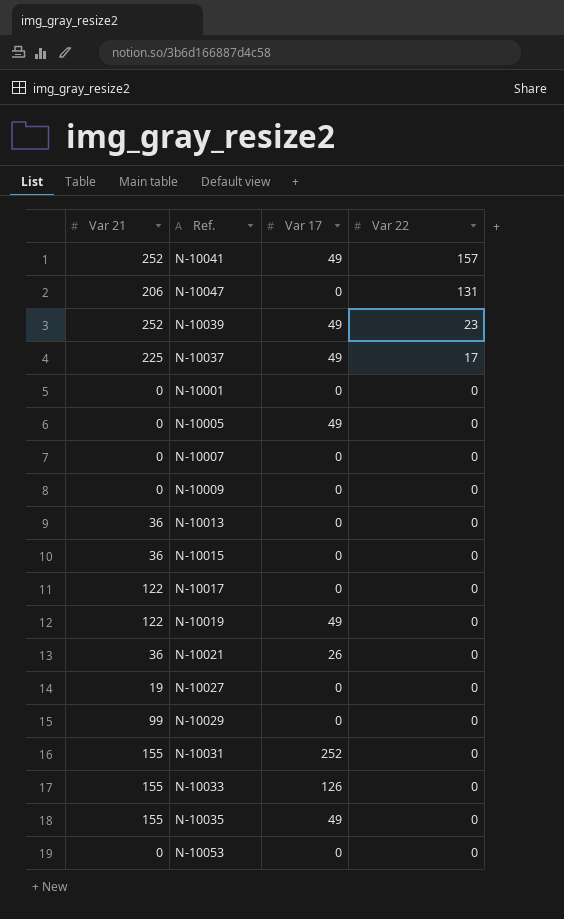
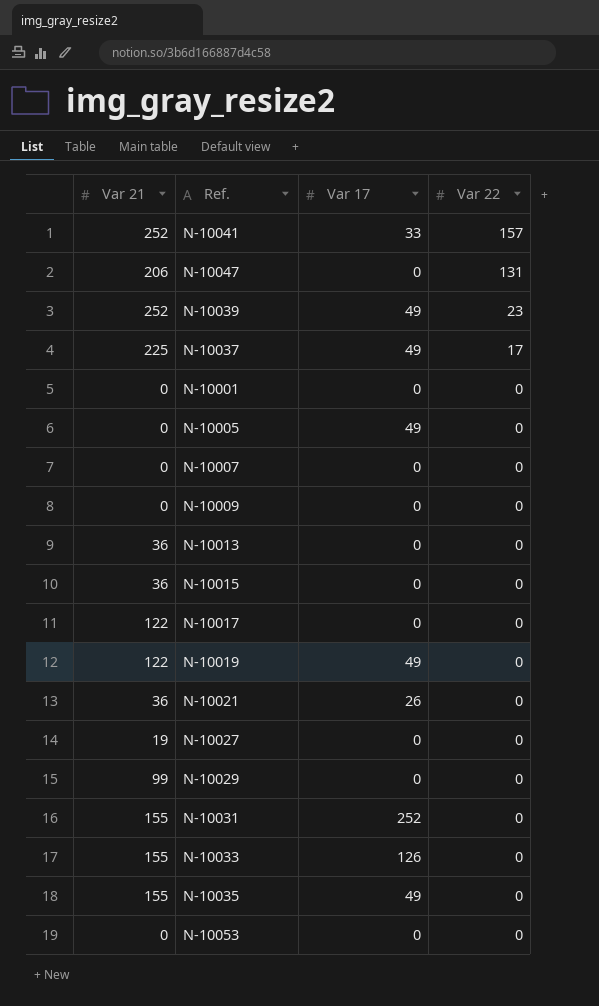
N-10041 | Var 17: 49 -> 33

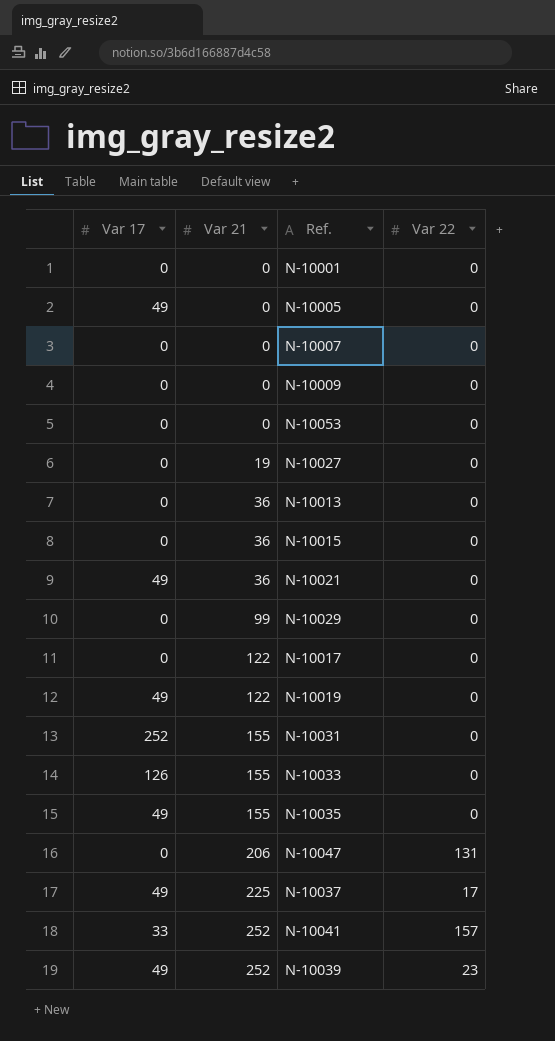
row order: Var 22 descending -> Var 21 ascending
column Var 17 | position: 3 -> 1
N-10021 | Var 17: 26 -> 49

